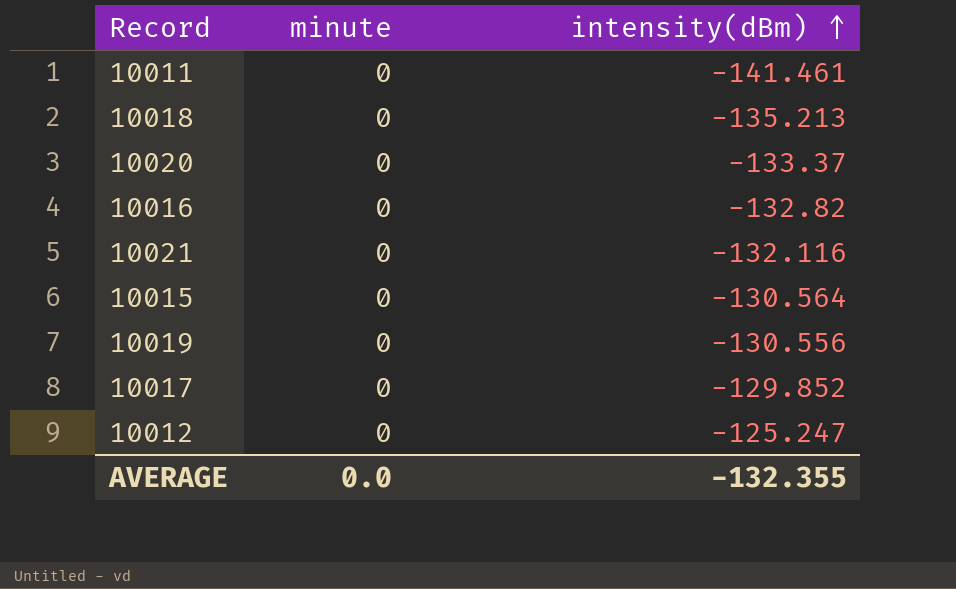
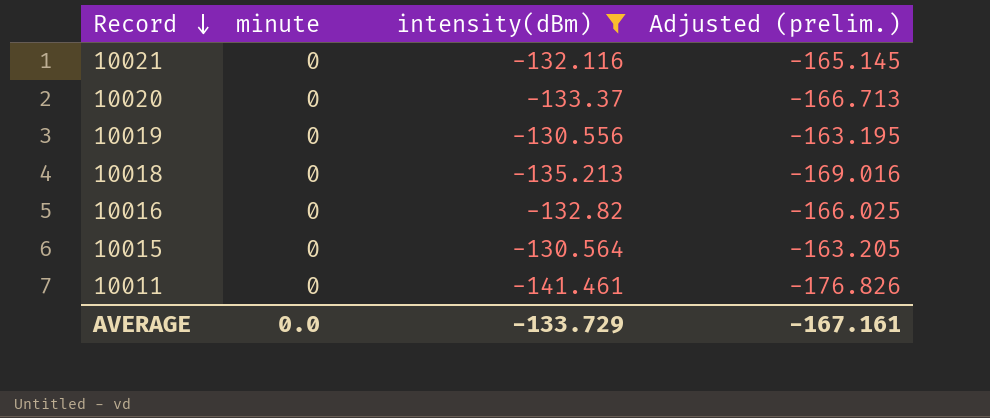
filter: none -> intensity(dBm) <= -130.556
row order: intensity(dBm) ascending -> Record descending
column Adjusted (prelim.) | formula: none -> [intensity(dBm)] * 1.25
AVERAGE | intensity(dBm): -132.355 -> -133.729

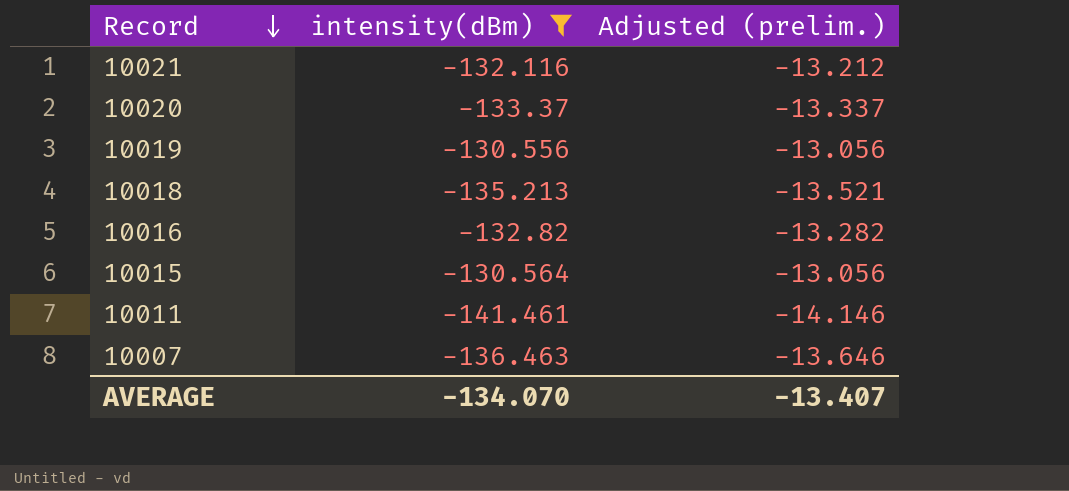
column minute | position: 2 -> none
column Adjusted (prelim.) | formula: [intensity(dBm)] * 1.25 -> [intensity(dBm)] * 0.1
row 10007: none -> -136.463 | -13.646
AVERAGE | intensity(dBm): -133.729 -> -134.070
AVERAGE | Adjusted (prelim.): -167.161 -> -13.407

